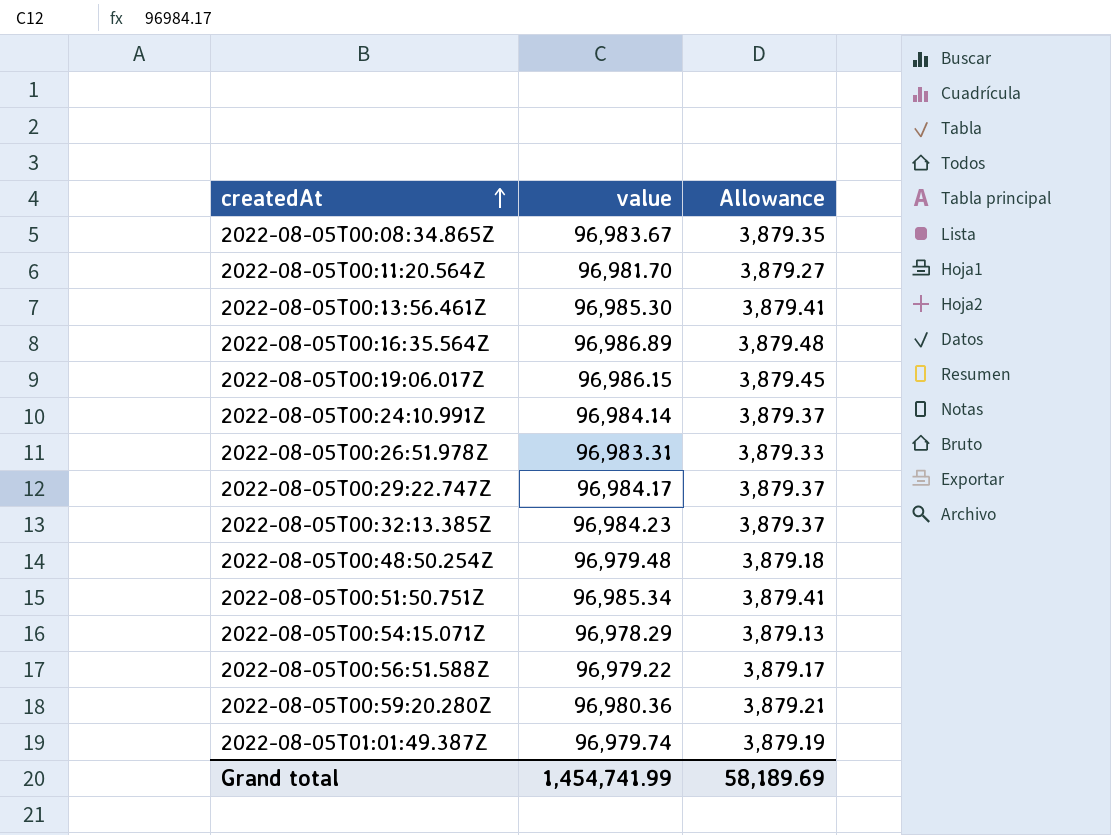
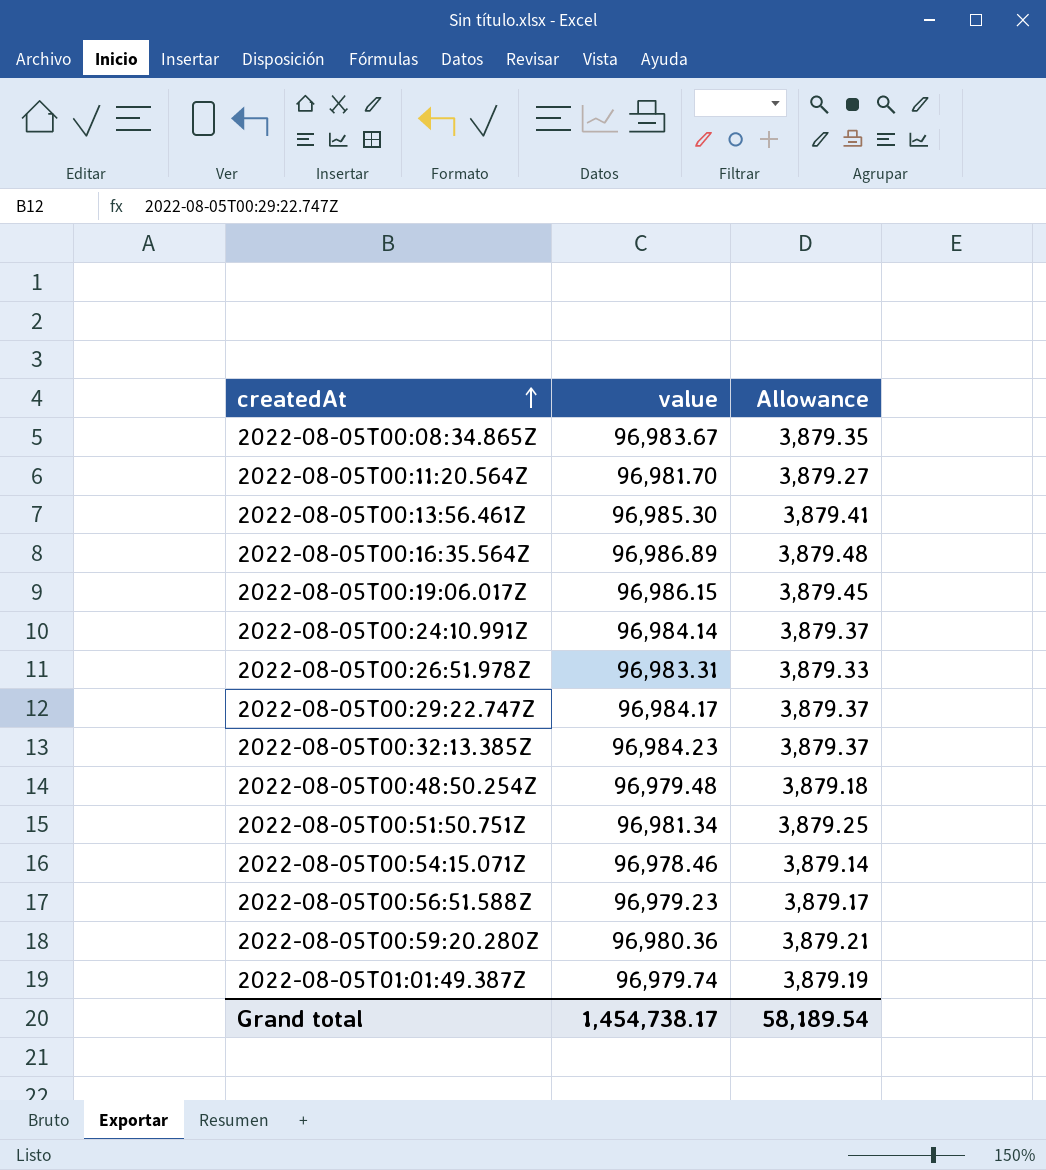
2022-08-05T00:51:50.751Z | value: 96,985.34 -> 96,981.34
2022-08-05T00:51:50.751Z | Allowance: 3,879.41 -> 3,879.25
2022-08-05T00:54:15.071Z | value: 96,978.29 -> 96,978.46
2022-08-05T00:54:15.071Z | Allowance: 3,879.13 -> 3,879.14
2022-08-05T00:56:51.588Z | value: 96,979.22 -> 96,979.23
Grand total | value: 1,454,741.99 -> 1,454,738.17
Grand total | Allowance: 58,189.69 -> 58,189.54

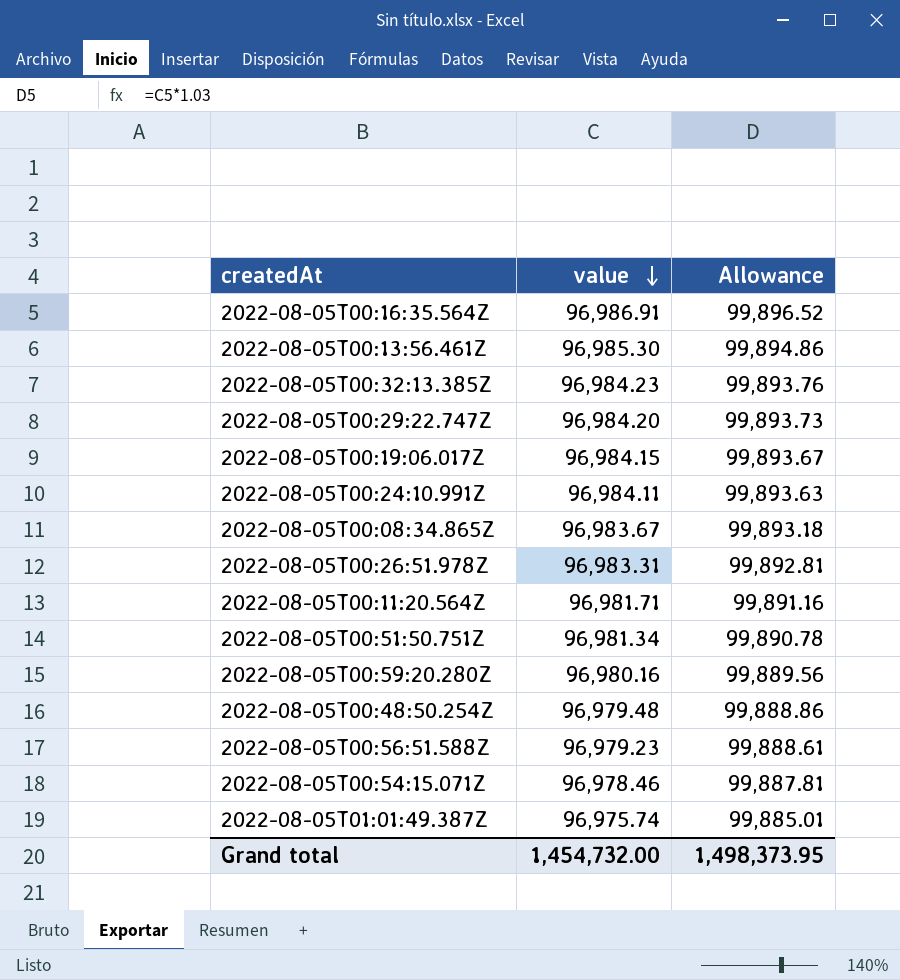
row order: createdAt ascending -> value descending
column Allowance | formula: [value] * 0.04 -> [value] * 1.03
2022-08-05T00:16:35.564Z | value: 96,986.89 -> 96,986.91
2022-08-05T00:29:22.747Z | value: 96,984.17 -> 96,984.20
2022-08-05T00:19:06.017Z | value: 96,986.15 -> 96,984.15
2022-08-05T00:24:10.991Z | value: 96,984.14 -> 96,984.11
2022-08-05T00:11:20.564Z | value: 96,981.70 -> 96,981.71
2022-08-05T00:59:20.280Z | value: 96,980.36 -> 96,980.16
2022-08-05T01:01:49.387Z | value: 96,979.74 -> 96,975.74
Grand total | value: 1,454,738.17 -> 1,454,732.00
Grand total | Allowance: 58,189.54 -> 1,498,373.95

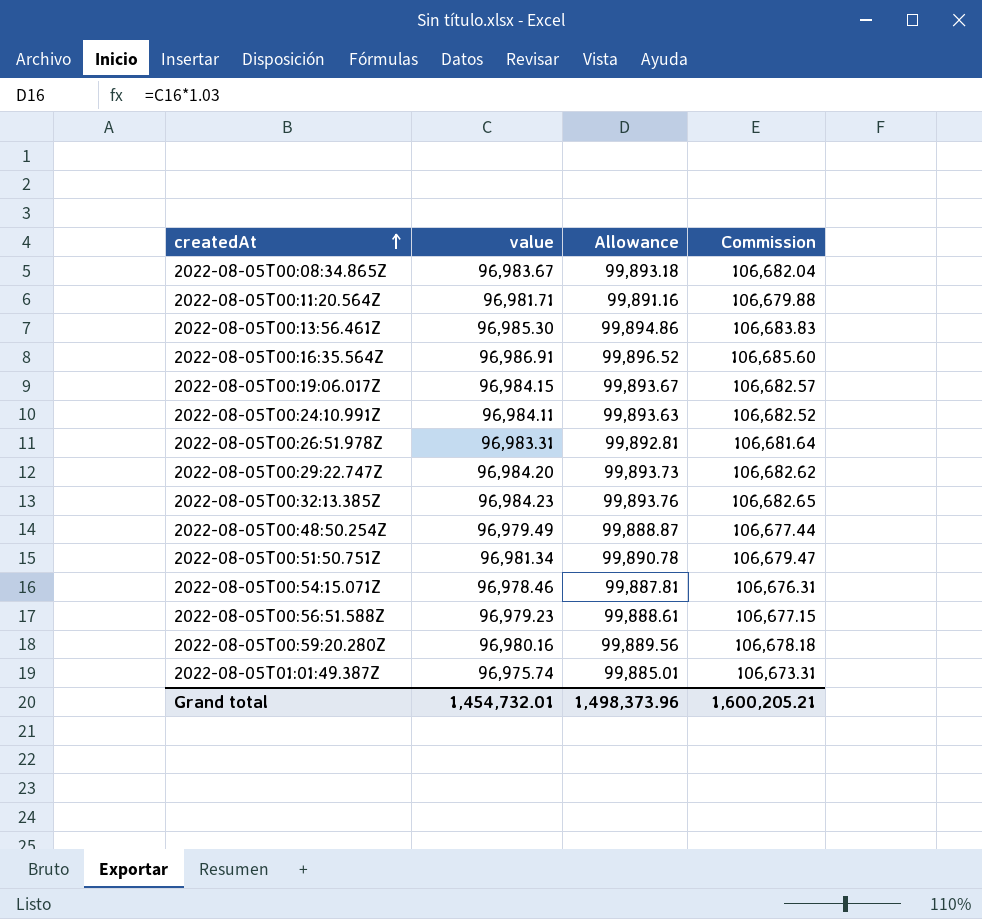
row order: value descending -> createdAt ascending
column Commission | formula: none -> [value] * 1.1
2022-08-05T00:48:50.254Z | value: 96,979.48 -> 96,979.49
2022-08-05T00:48:50.254Z | Allowance: 99,888.86 -> 99,888.87
Grand total | value: 1,454,732.00 -> 1,454,732.01
Grand total | Allowance: 1,498,373.95 -> 1,498,373.96

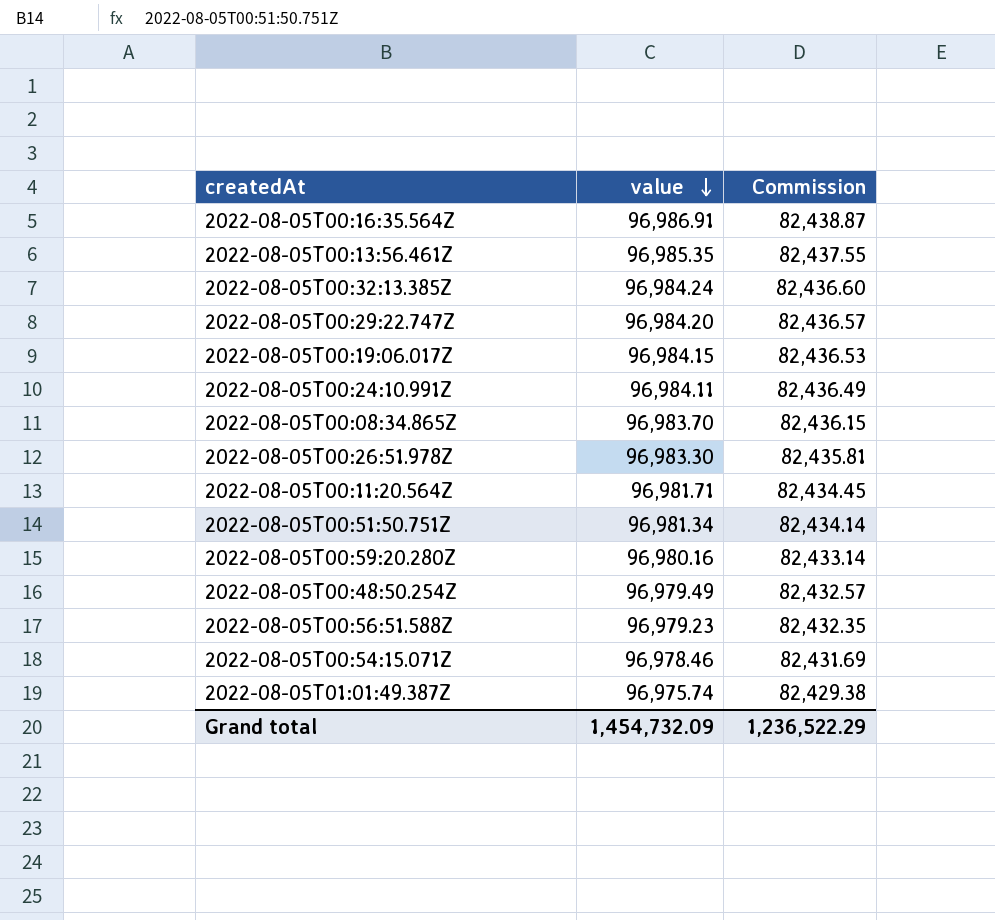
row order: createdAt ascending -> value descending
column Allowance | formula: [value] * 1.03 -> none
column Commission | formula: [value] * 1.1 -> [value] * 0.85
2022-08-05T00:13:56.461Z | value: 96,985.30 -> 96,985.35
2022-08-05T00:32:13.385Z | value: 96,984.23 -> 96,984.24
2022-08-05T00:08:34.865Z | value: 96,983.67 -> 96,983.70
2022-08-05T00:26:51.978Z | value: 96,983.31 -> 96,983.30
Grand total | value: 1,454,732.01 -> 1,454,732.09
Grand total | Commission: 1,600,205.21 -> 1,236,522.29

